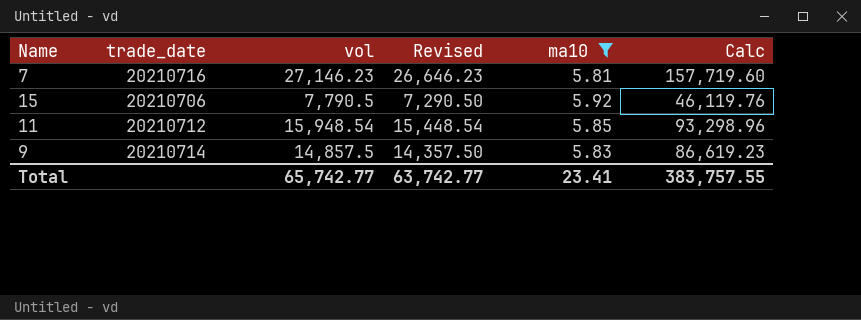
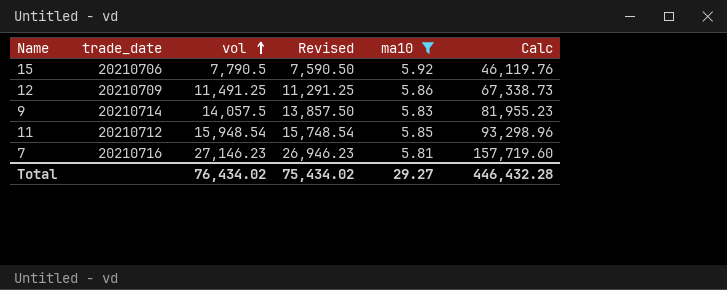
row order: none -> vol ascending
column Revised | formula: [vol] - 500 -> [vol] - 200
row 12: none -> 20210709 | 11,491.25 | 11,291.25 | 5.86 | 67,338.73
9 | vol: 14,857.5 -> 14,057.5
9 | Calc: 86,619.23 -> 81,955.23
Total | vol: 65,742.77 -> 76,434.02
Total | Revised: 63,742.77 -> 75,434.02
Total | ma10: 23.41 -> 29.27
Total | Calc: 383,757.55 -> 446,432.28

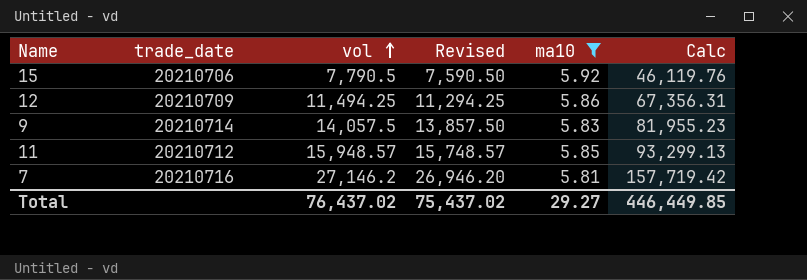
12 | vol: 11,491.25 -> 11,494.25
12 | Revised: 11,291.25 -> 11,294.25
12 | Calc: 67,338.73 -> 67,356.31
11 | vol: 15,948.54 -> 15,948.57
11 | Revised: 15,748.54 -> 15,748.57
11 | Calc: 93,298.96 -> 93,299.13
7 | vol: 27,146.23 -> 27,146.2
7 | Revised: 26,946.23 -> 26,946.20
7 | Calc: 157,719.60 -> 157,719.42
Total | vol: 76,434.02 -> 76,437.02
Total | Revised: 75,434.02 -> 75,437.02
Total | Calc: 446,432.28 -> 446,449.85

